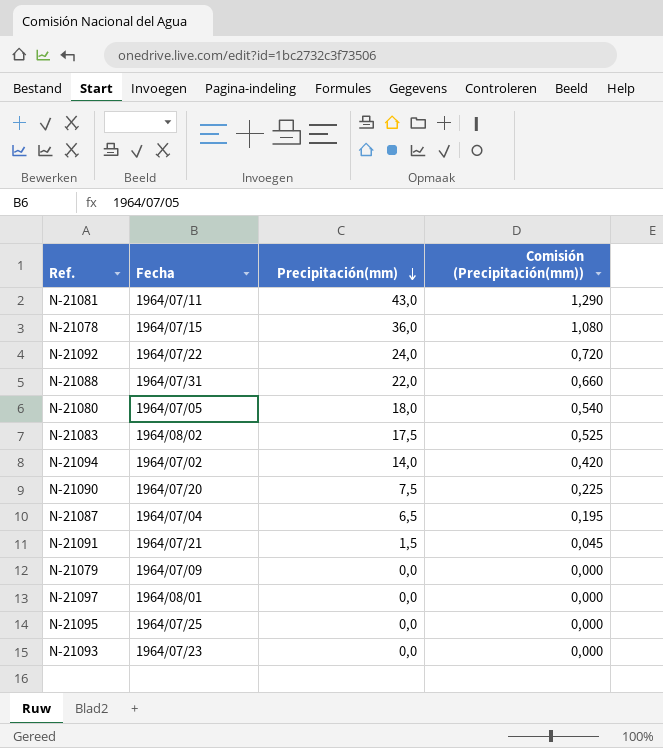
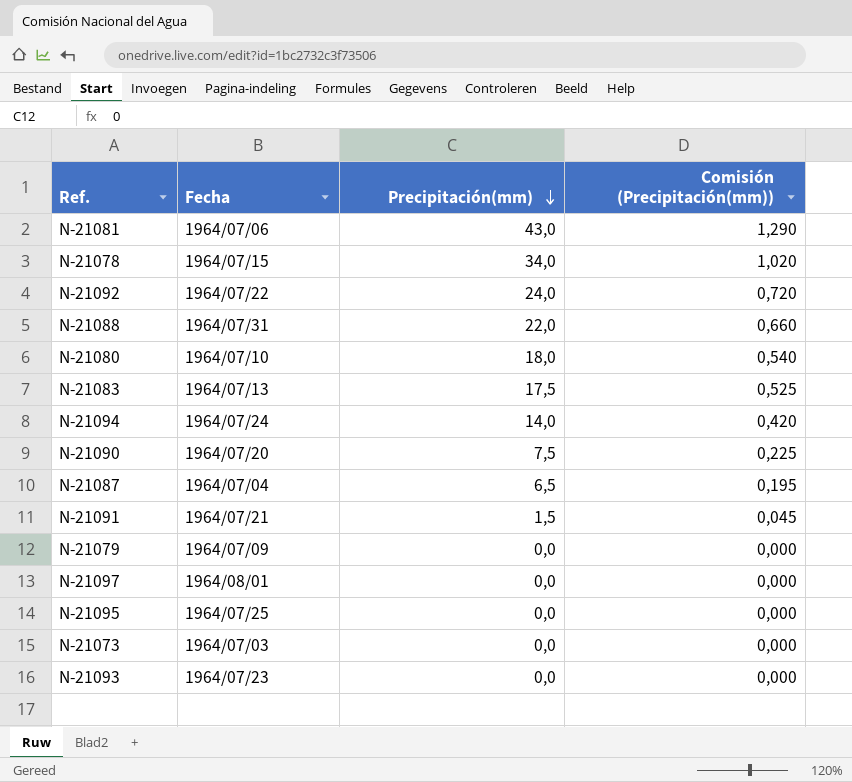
N-21081 | Fecha: 1964/07/11 -> 1964/07/06
N-21078 | Precipitación(mm): 36,0 -> 34,0
N-21078 | Comisión (Precipitación(mm)): 1,080 -> 1,020
N-21080 | Fecha: 1964/07/05 -> 1964/07/10
N-21083 | Fecha: 1964/08/02 -> 1964/07/13
N-21094 | Fecha: 1964/07/02 -> 1964/07/24
row N-21073: none -> 1964/07/03 | 0,0 | 0,000

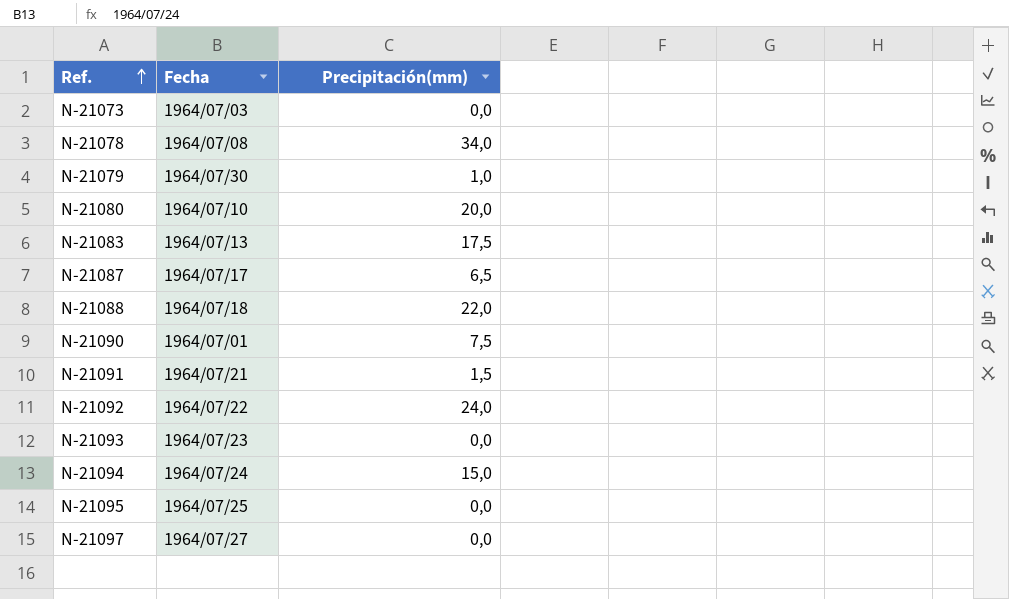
row order: Precipitación(mm) descending -> Ref. ascending
column Comisión (Precipitación(mm)) | formula: [Precipitación(mm)] * 0,03 -> none
row N-21081: 1964/07/06 | 43,0 | 1,290 -> none
N-21078 | Fecha: 1964/07/15 -> 1964/07/08
N-21079 | Fecha: 1964/07/09 -> 1964/07/30
N-21079 | Precipitación(mm): 0,0 -> 1,0
N-21080 | Precipitación(mm): 18,0 -> 20,0
N-21087 | Fecha: 1964/07/04 -> 1964/07/17
N-21088 | Fecha: 1964/07/31 -> 1964/07/18
N-21090 | Fecha: 1964/07/20 -> 1964/07/01
N-21094 | Precipitación(mm): 14,0 -> 15,0
N-21097 | Fecha: 1964/08/01 -> 1964/07/27

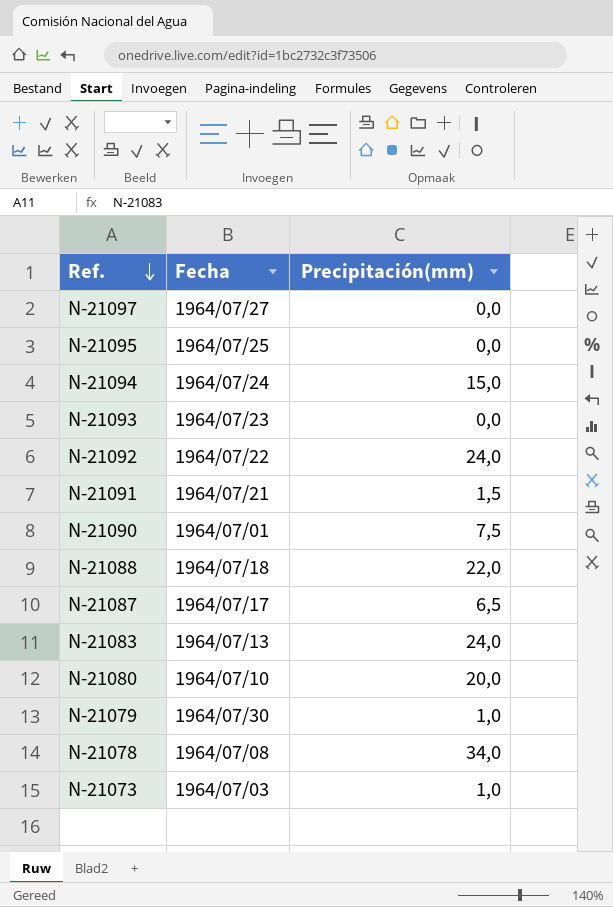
row order: Ref. ascending -> Ref. descending
N-21083 | Precipitación(mm): 17,5 -> 24,0
N-21073 | Precipitación(mm): 0,0 -> 1,0

